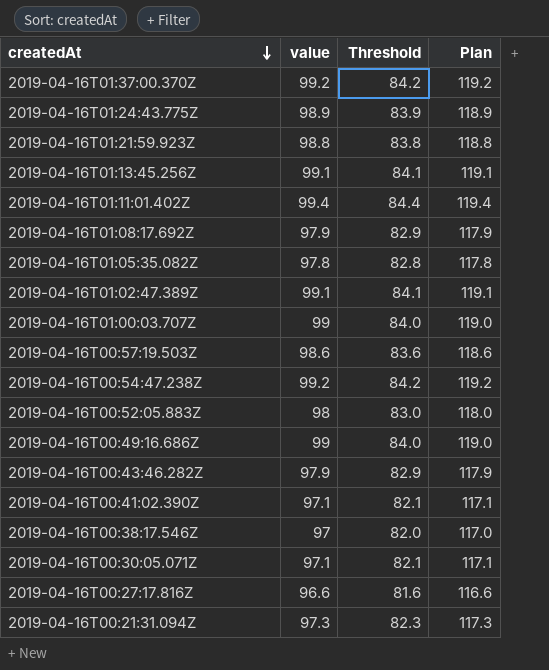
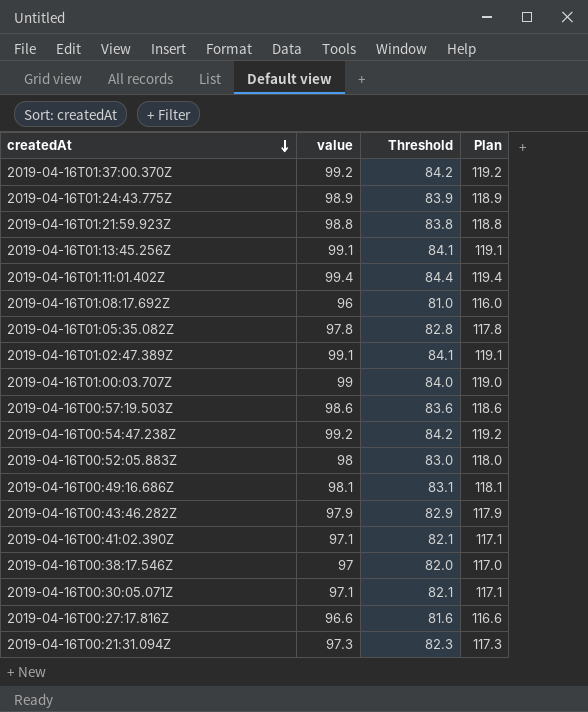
2019-04-16T01:08:17.692Z | value: 97.9 -> 96
2019-04-16T01:08:17.692Z | Threshold: 82.9 -> 81.0
2019-04-16T01:08:17.692Z | Plan: 117.9 -> 116.0
2019-04-16T00:49:16.686Z | value: 99 -> 98.1
2019-04-16T00:49:16.686Z | Threshold: 84.0 -> 83.1
2019-04-16T00:49:16.686Z | Plan: 119.0 -> 118.1

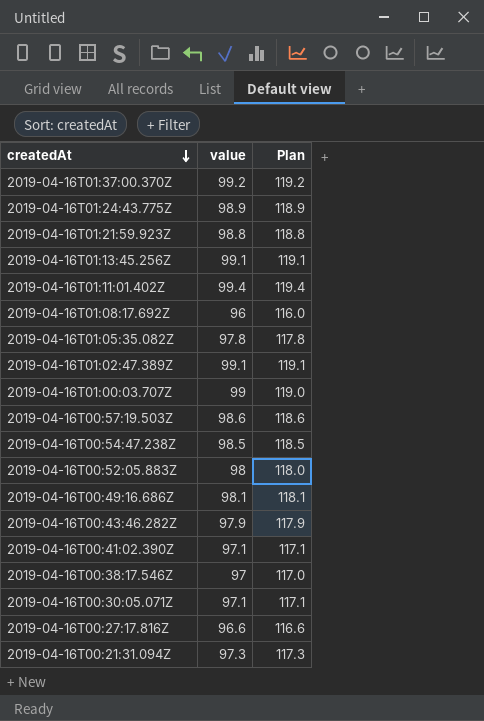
column Threshold | formula: [value] - 15 -> none
2019-04-16T00:54:47.238Z | value: 99.2 -> 98.5
2019-04-16T00:54:47.238Z | Plan: 119.2 -> 118.5

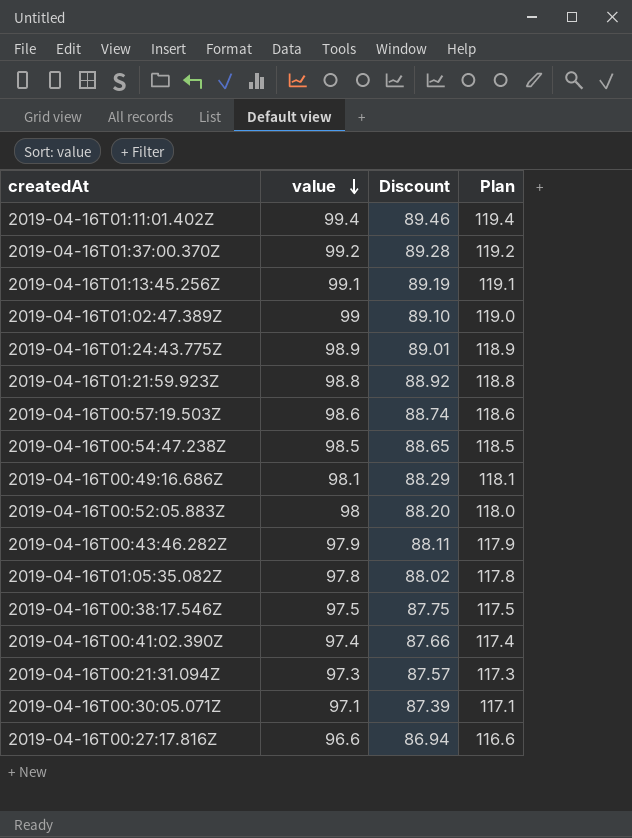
row order: createdAt descending -> value descending
column Discount | formula: none -> [value] * 0.9
row 2019-04-16T01:08:17.692Z: 96 | 116.0 -> none
row 2019-04-16T01:00:03.707Z: 99 | 119.0 -> none
2019-04-16T01:02:47.389Z | value: 99.1 -> 99
2019-04-16T01:02:47.389Z | Plan: 119.1 -> 119.0
2019-04-16T00:38:17.546Z | value: 97 -> 97.5
2019-04-16T00:38:17.546Z | Plan: 117.0 -> 117.5
2019-04-16T00:41:02.390Z | value: 97.1 -> 97.4
2019-04-16T00:41:02.390Z | Plan: 117.1 -> 117.4

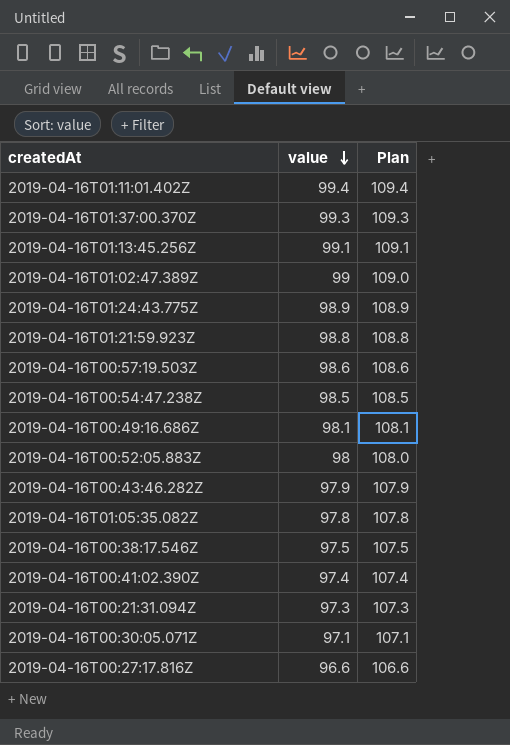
column Discount | formula: [value] * 0.9 -> none
column Plan | formula: [value] + 20 -> [value] + 10
2019-04-16T01:37:00.370Z | value: 99.2 -> 99.3

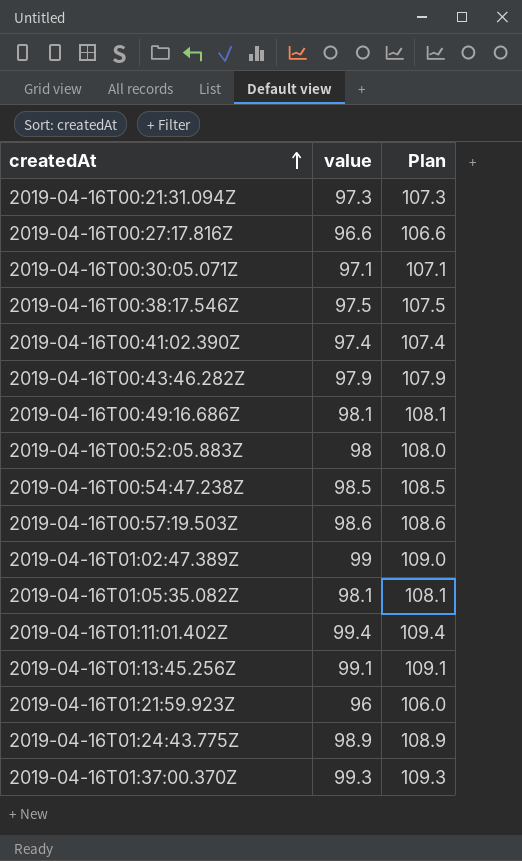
row order: value descending -> createdAt ascending
2019-04-16T01:05:35.082Z | value: 97.8 -> 98.1
2019-04-16T01:05:35.082Z | Plan: 107.8 -> 108.1
2019-04-16T01:21:59.923Z | value: 98.8 -> 96
2019-04-16T01:21:59.923Z | Plan: 108.8 -> 106.0

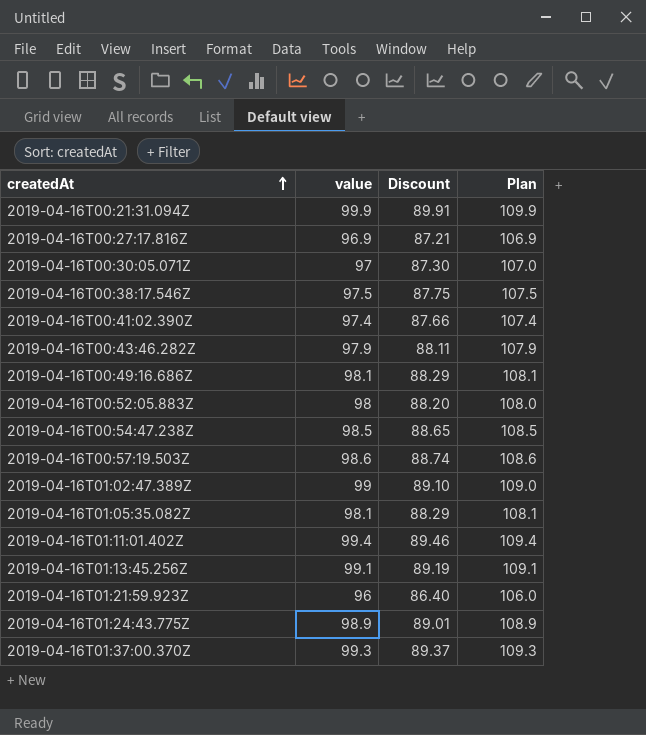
column Discount | formula: none -> [value] * 0.9
2019-04-16T00:21:31.094Z | value: 97.3 -> 99.9
2019-04-16T00:21:31.094Z | Plan: 107.3 -> 109.9
2019-04-16T00:27:17.816Z | value: 96.6 -> 96.9
2019-04-16T00:27:17.816Z | Plan: 106.6 -> 106.9
2019-04-16T00:30:05.071Z | value: 97.1 -> 97
2019-04-16T00:30:05.071Z | Plan: 107.1 -> 107.0

